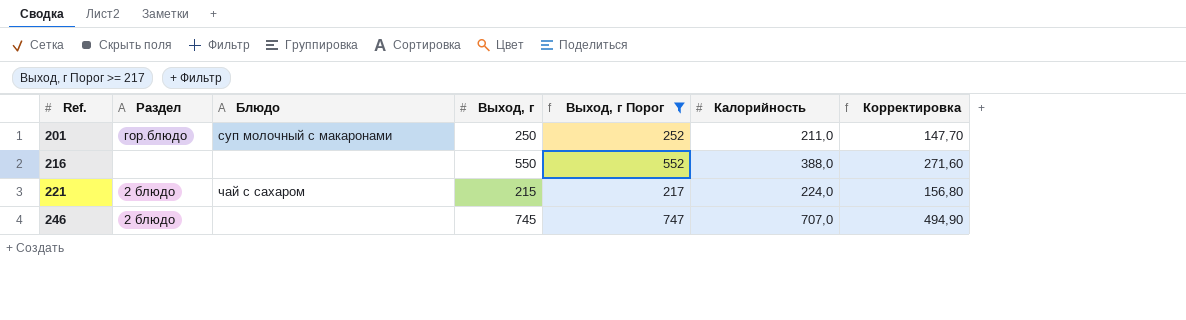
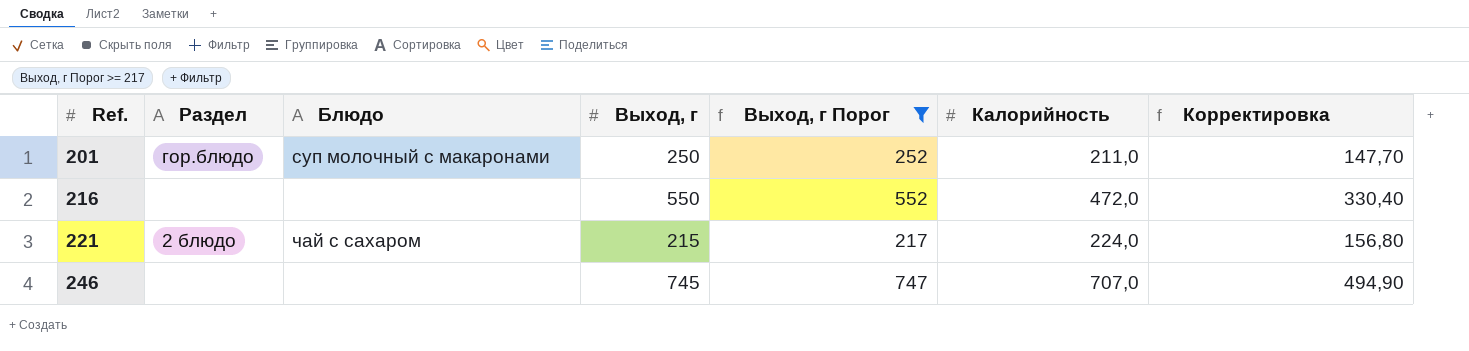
216 | Калорийность: 388,0 -> 472,0
216 | Корректировка: 271,60 -> 330,40
246 | Раздел: 2 блюдо -> none

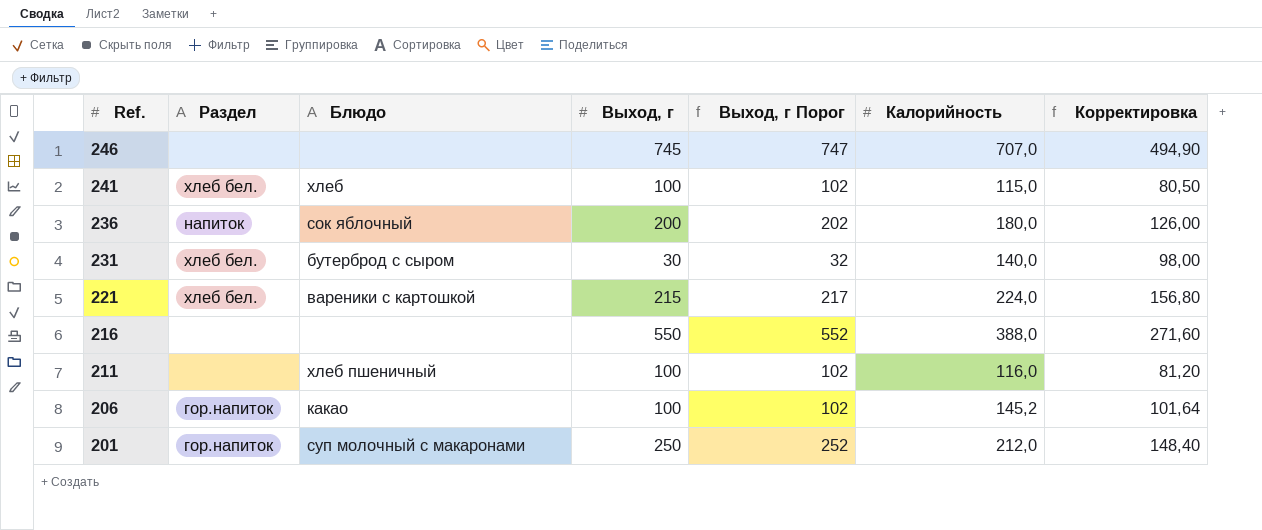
filter: Выход, г Порог >= 217 -> none
row order: Ref. ascending -> Ref. descending
221 | Раздел: 2 блюдо -> хлеб бел.
221 | Блюдо: чай с сахаром -> вареники с картошкой
216 | Калорийность: 472,0 -> 388,0
216 | Корректировка: 330,40 -> 271,60
201 | Раздел: гор.блюдо -> гор.напиток
201 | Калорийность: 211,0 -> 212,0
201 | Корректировка: 147,70 -> 148,40

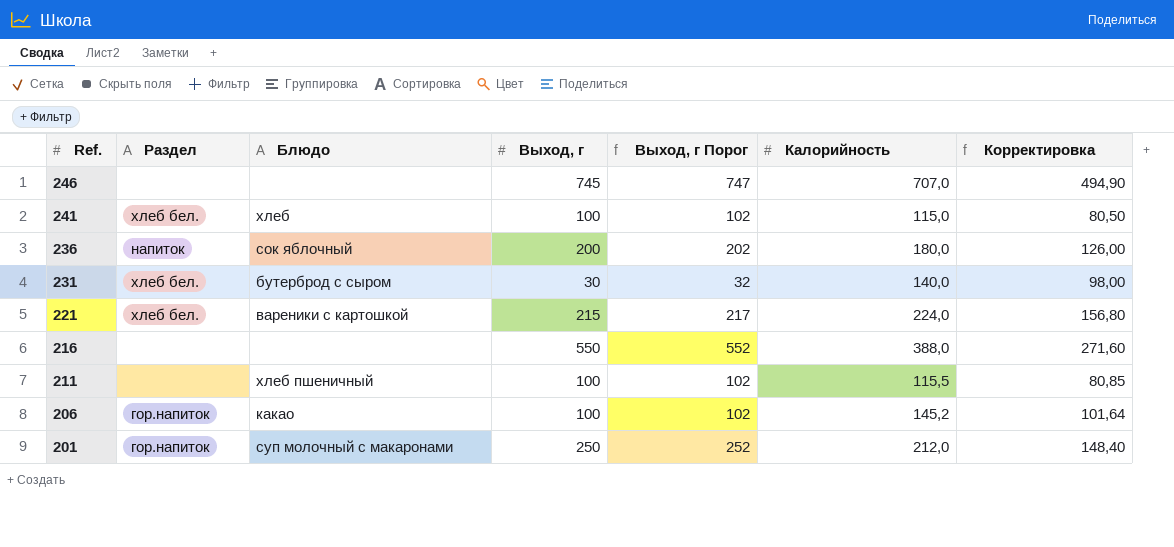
211 | Калорийность: 116,0 -> 115,5
211 | Корректировка: 81,20 -> 80,85

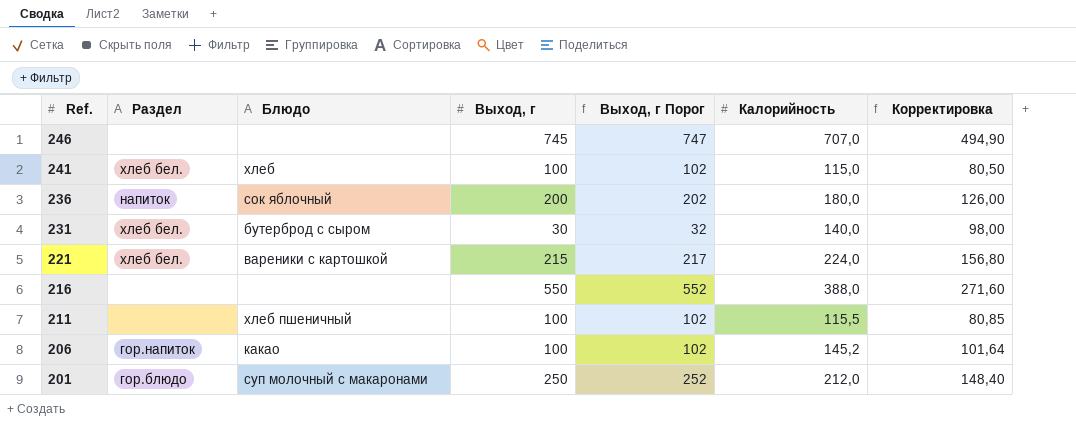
201 | Раздел: гор.напиток -> гор.блюдо

